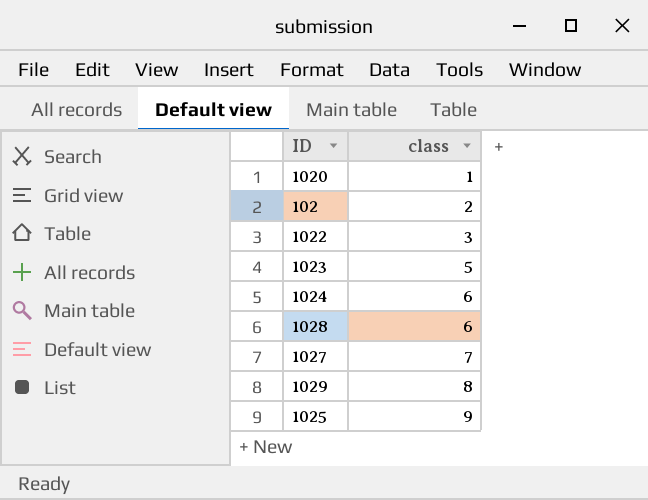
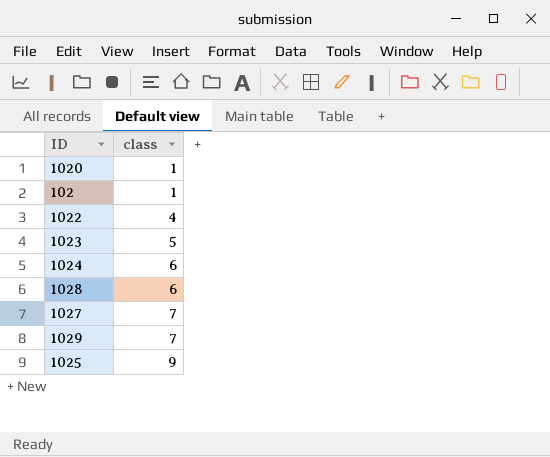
102 | class: 2 -> 1
1022 | class: 3 -> 4
1029 | class: 8 -> 7

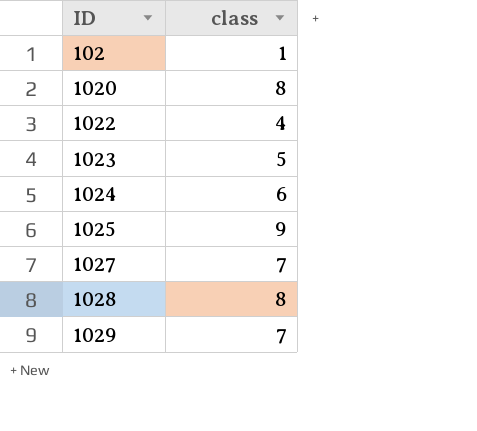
row order: class ascending -> ID ascending
1020 | class: 1 -> 8
1028 | class: 6 -> 8

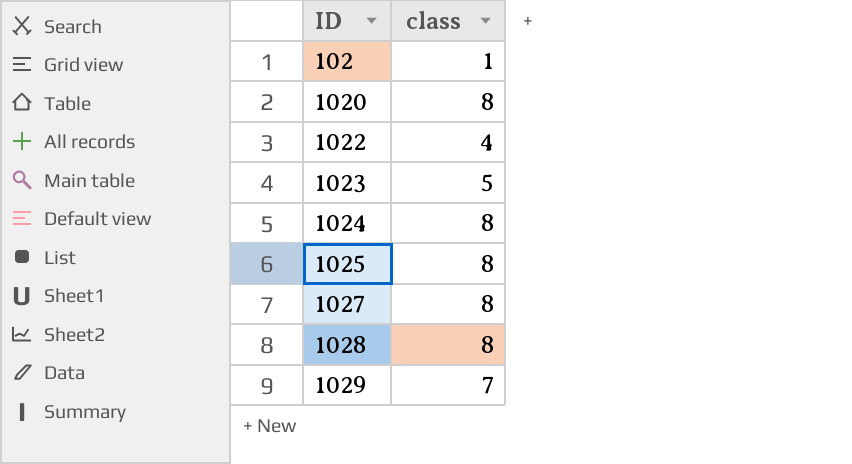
1024 | class: 6 -> 8
1025 | class: 9 -> 8
1027 | class: 7 -> 8

